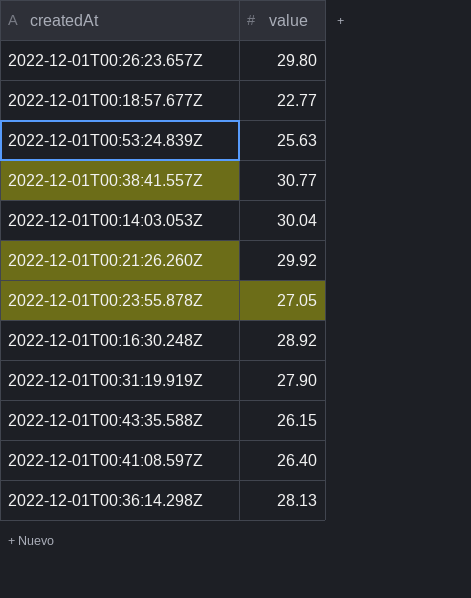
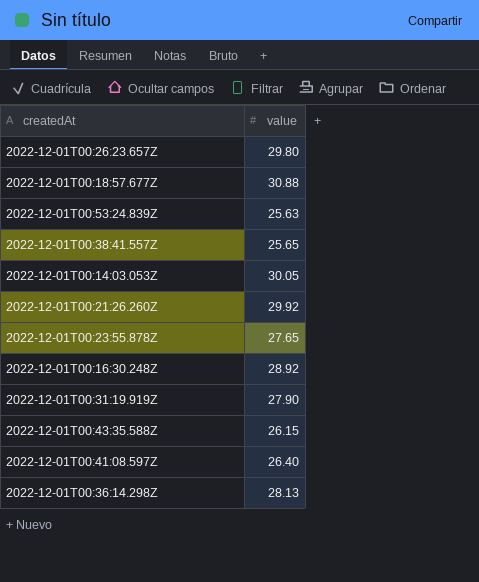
2022-12-01T00:18:57.677Z | value: 22.77 -> 30.88
2022-12-01T00:38:41.557Z | value: 30.77 -> 25.65
2022-12-01T00:14:03.053Z | value: 30.04 -> 30.05
2022-12-01T00:23:55.878Z | value: 27.05 -> 27.65

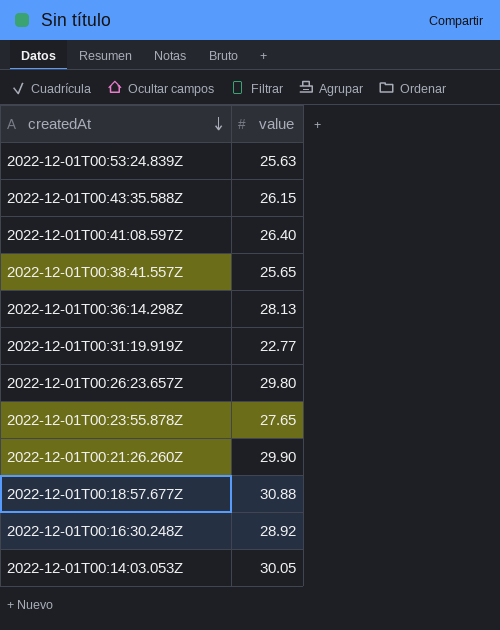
row order: none -> createdAt descending
2022-12-01T00:31:19.919Z | value: 27.90 -> 22.77
2022-12-01T00:21:26.260Z | value: 29.92 -> 29.90

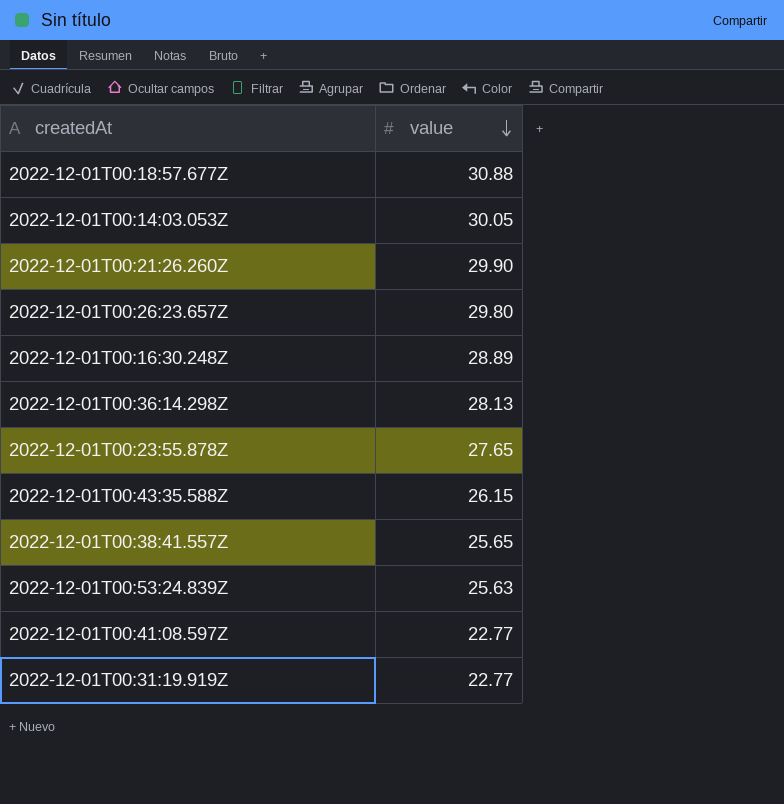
row order: createdAt descending -> value descending
2022-12-01T00:16:30.248Z | value: 28.92 -> 28.89
2022-12-01T00:41:08.597Z | value: 26.40 -> 22.77

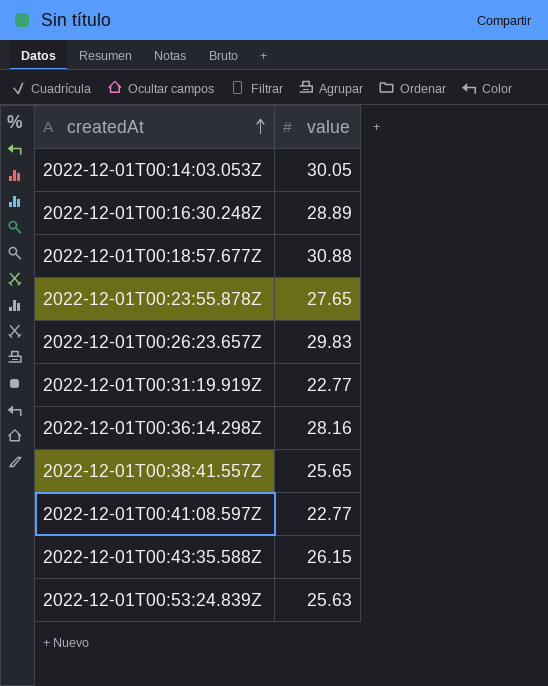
row order: value descending -> createdAt ascending
row 2022-12-01T00:21:26.260Z: 29.90 -> none
2022-12-01T00:26:23.657Z | value: 29.80 -> 29.83
2022-12-01T00:36:14.298Z | value: 28.13 -> 28.16

